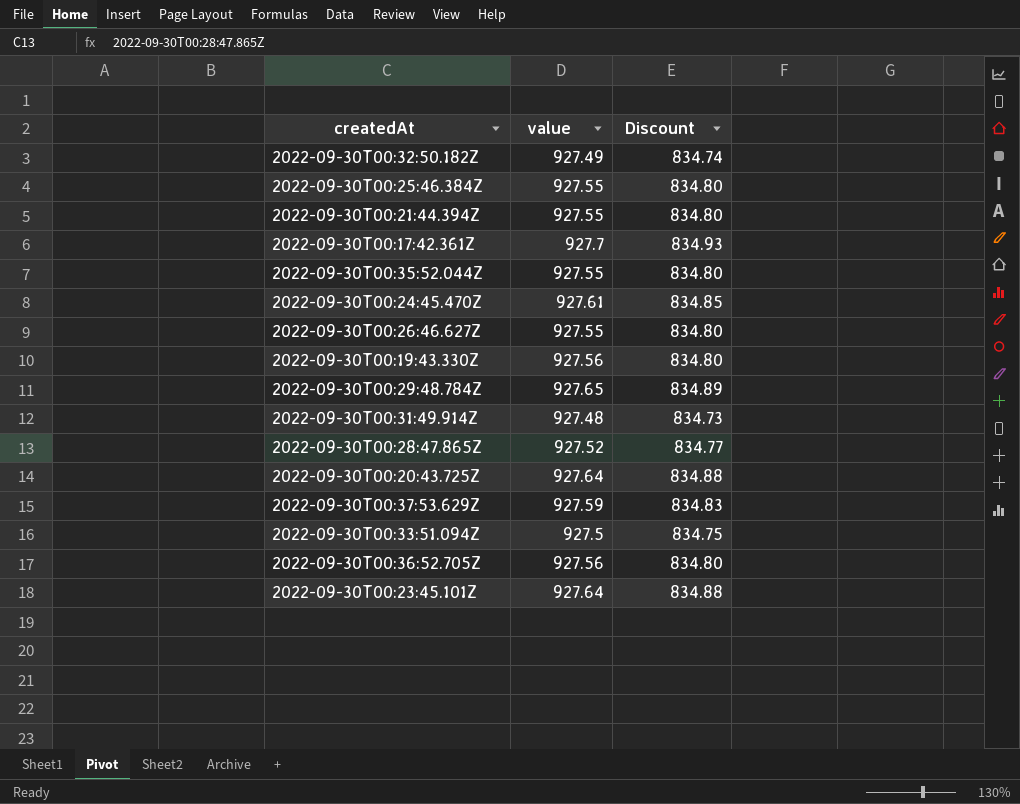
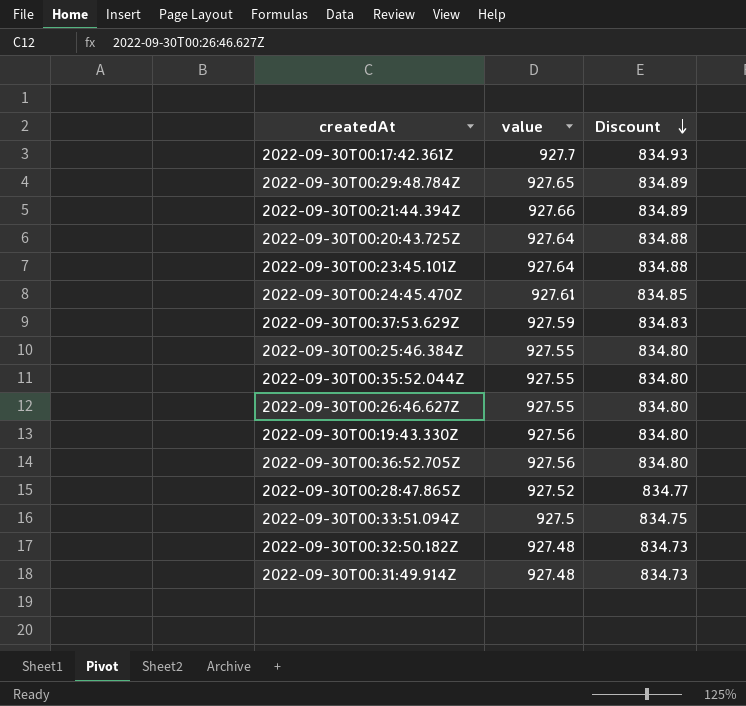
row order: none -> Discount descending
2022-09-30T00:21:44.394Z | value: 927.55 -> 927.66
2022-09-30T00:21:44.394Z | Discount: 834.80 -> 834.89
2022-09-30T00:32:50.182Z | value: 927.49 -> 927.48
2022-09-30T00:32:50.182Z | Discount: 834.74 -> 834.73

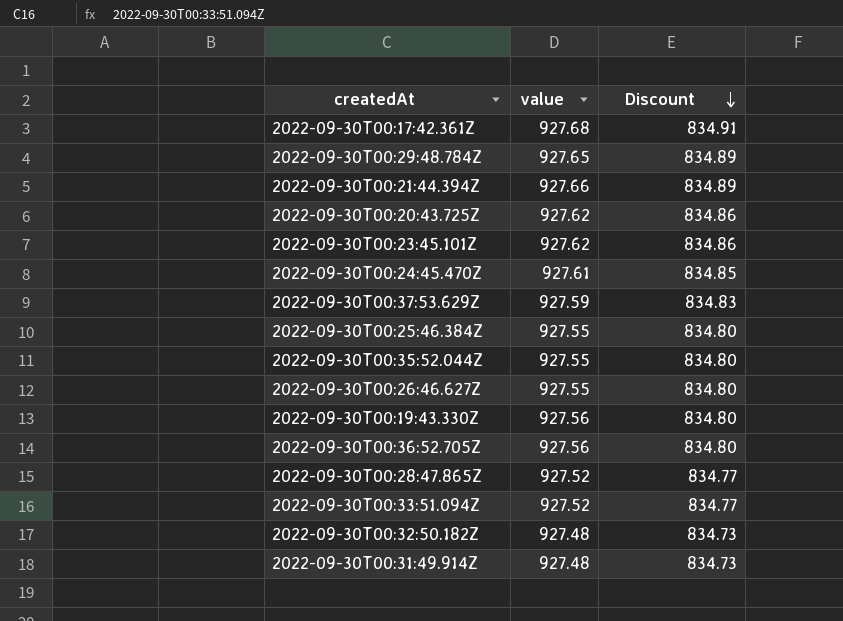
2022-09-30T00:17:42.361Z | value: 927.7 -> 927.68
2022-09-30T00:17:42.361Z | Discount: 834.93 -> 834.91
2022-09-30T00:20:43.725Z | value: 927.64 -> 927.62
2022-09-30T00:20:43.725Z | Discount: 834.88 -> 834.86
2022-09-30T00:23:45.101Z | value: 927.64 -> 927.62
2022-09-30T00:23:45.101Z | Discount: 834.88 -> 834.86
2022-09-30T00:33:51.094Z | value: 927.5 -> 927.52
2022-09-30T00:33:51.094Z | Discount: 834.75 -> 834.77

